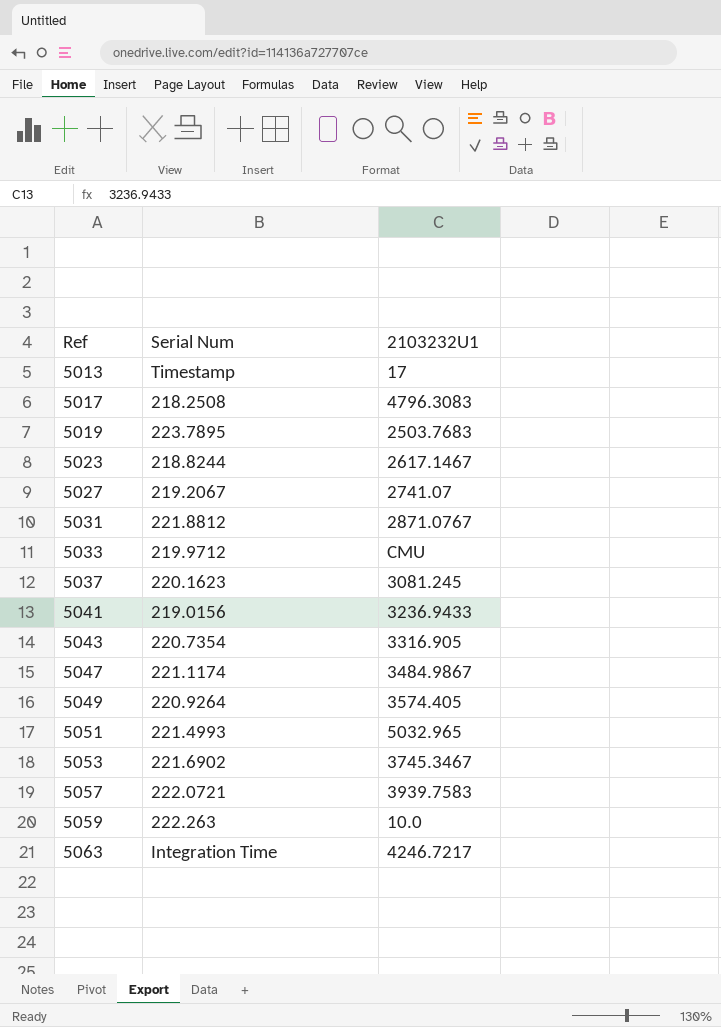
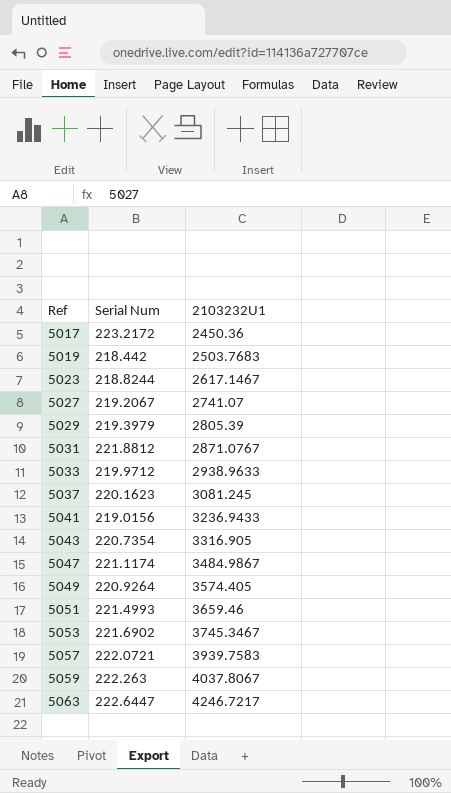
row 5013: Timestamp | 17 -> none
5017 | Serial Num: 218.2508 -> 223.2172
5017 | 2103232U1: 4796.3083 -> 2450.36
5019 | Serial Num: 223.7895 -> 218.442
row 5029: none -> 219.3979 | 2805.39
5033 | 2103232U1: CMU -> 2938.9633
5051 | 2103232U1: 5032.965 -> 3659.46
5059 | 2103232U1: 10.0 -> 4037.8067
5063 | Serial Num: Integration Time -> 222.6447

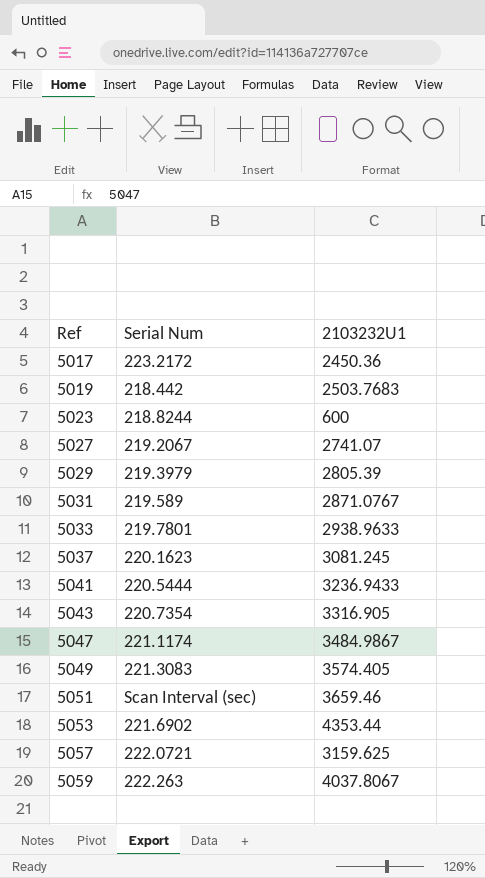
row 5063: 222.6447 | 4246.7217 -> none
5023 | 2103232U1: 2617.1467 -> 600
5031 | Serial Num: 221.8812 -> 219.589
5033 | Serial Num: 219.9712 -> 219.7801
5041 | Serial Num: 219.0156 -> 220.5444
5049 | Serial Num: 220.9264 -> 221.3083
5051 | Serial Num: 221.4993 -> Scan Interval (sec)
5053 | 2103232U1: 3745.3467 -> 4353.44
5057 | 2103232U1: 3939.7583 -> 3159.625

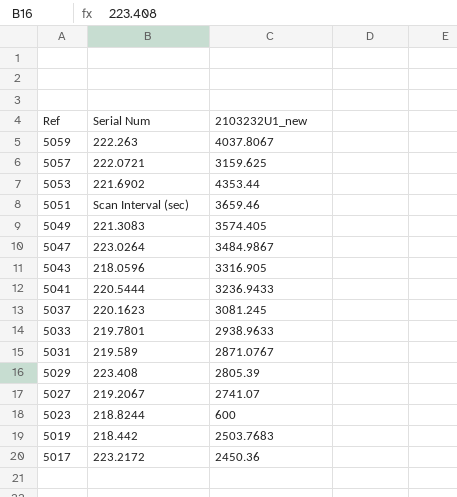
row order: Ref ascending -> Ref descending
column name: 2103232U1 -> 2103232U1_new
5047 | Serial Num: 221.1174 -> 223.0264
5043 | Serial Num: 220.7354 -> 218.0596
5029 | Serial Num: 219.3979 -> 223.408

